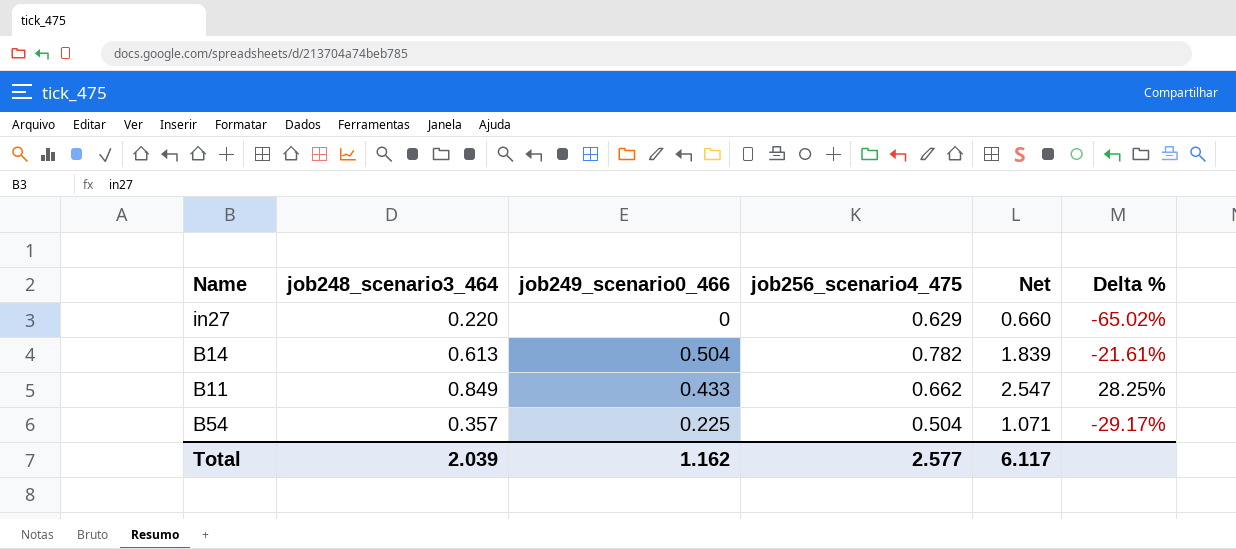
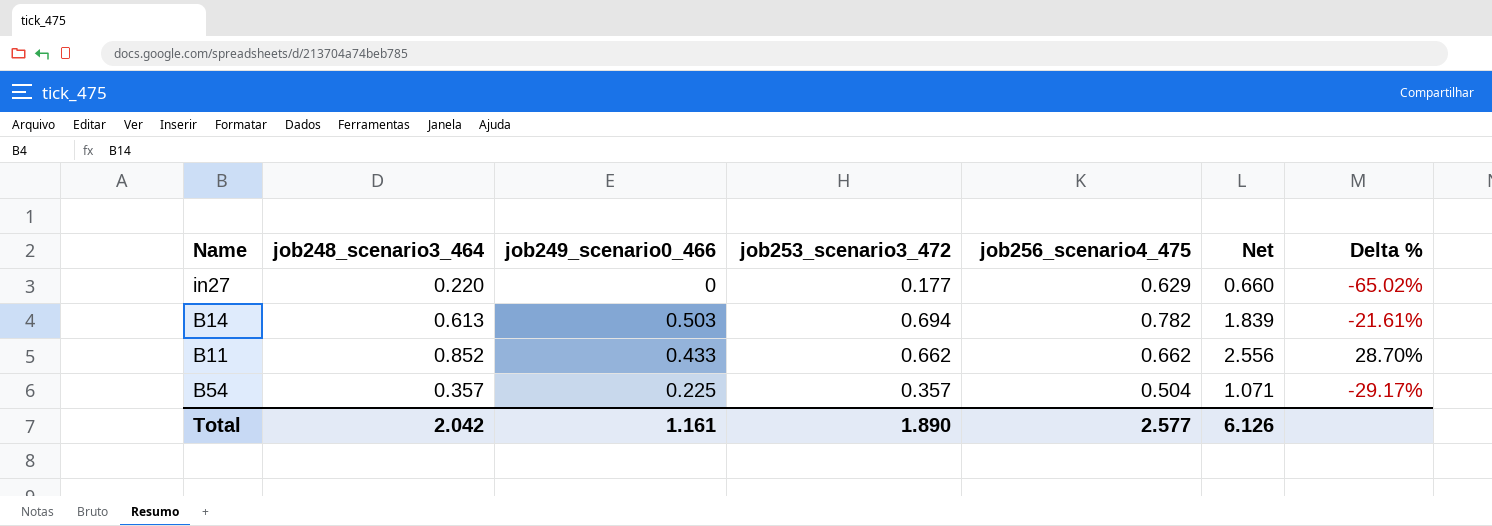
column job253_scenario3_472 | position: none -> 4
B14 | job249_scenario0_466: 0.504 -> 0.503
B11 | job248_scenario3_464: 0.849 -> 0.852
B11 | Net: 2.547 -> 2.556
B11 | Delta %: 28.25% -> 28.70%
Total | job248_scenario3_464: 2.039 -> 2.042
Total | job249_scenario0_466: 1.162 -> 1.161
Total | Net: 6.117 -> 6.126

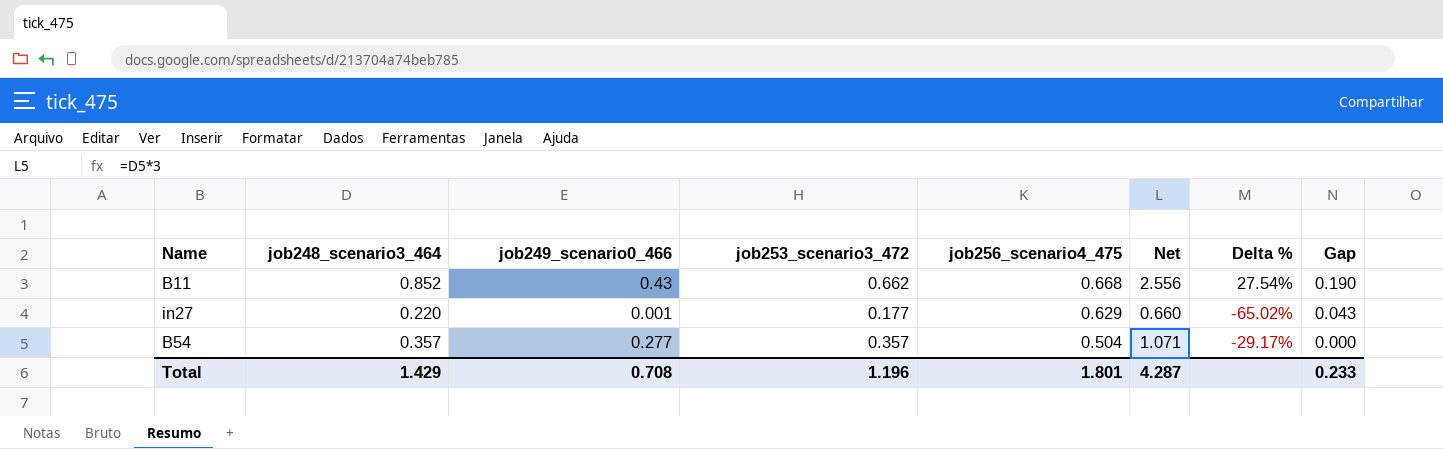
row order: none -> job256_scenario4_475 descending
column Gap | formula: none -> [job248_scenario3_464] - [job253_scenario3_472]
row B14: 0.613 | 0.503 | 0.694 | 0.782 | 1.839 | -21.61% -> none
B11 | job249_scenario0_466: 0.433 -> 0.43
B11 | job256_scenario4_475: 0.662 -> 0.668
B11 | Delta %: 28.70% -> 27.54%
in27 | job249_scenario0_466: 0 -> 0.001
B54 | job249_scenario0_466: 0.225 -> 0.277
Total | job248_scenario3_464: 2.042 -> 1.429
Total | job249_scenario0_466: 1.161 -> 0.708
Total | job253_scenario3_472: 1.890 -> 1.196
Total | job256_scenario4_475: 2.577 -> 1.801
Total | Net: 6.126 -> 4.287

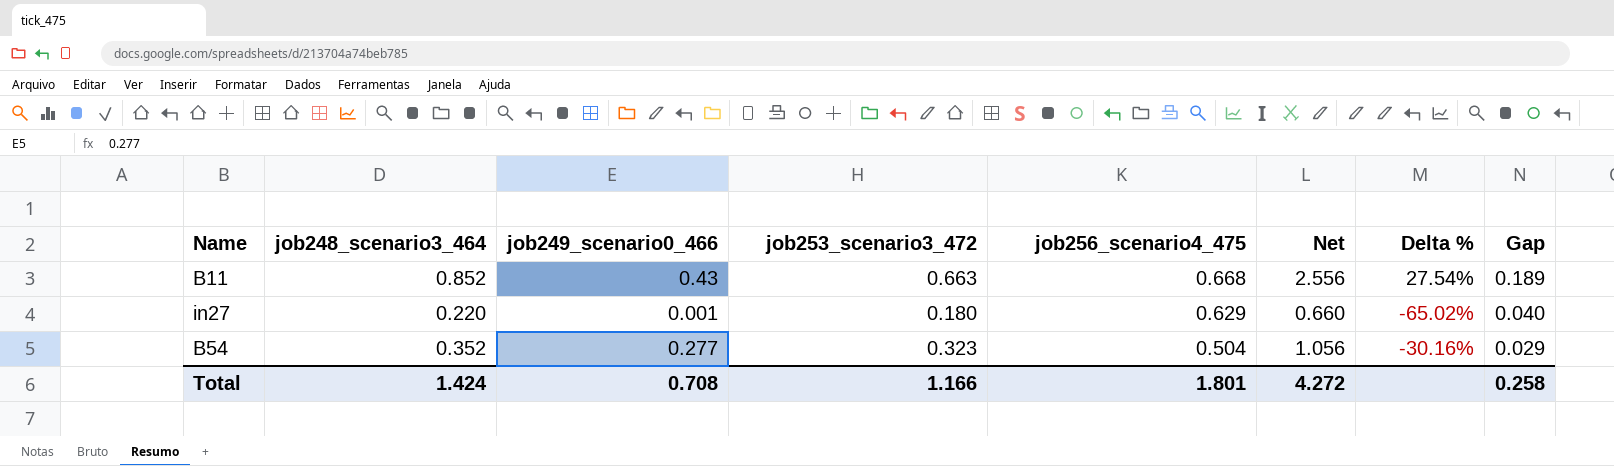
B11 | job253_scenario3_472: 0.662 -> 0.663
B11 | Gap: 0.190 -> 0.189
in27 | job253_scenario3_472: 0.177 -> 0.180
in27 | Gap: 0.043 -> 0.040
B54 | job248_scenario3_464: 0.357 -> 0.352
B54 | job253_scenario3_472: 0.357 -> 0.323
B54 | Net: 1.071 -> 1.056
B54 | Delta %: -29.17% -> -30.16%
B54 | Gap: 0.000 -> 0.029
Total | job248_scenario3_464: 1.429 -> 1.424
Total | job253_scenario3_472: 1.196 -> 1.166
Total | Net: 4.287 -> 4.272
Total | Gap: 0.233 -> 0.258

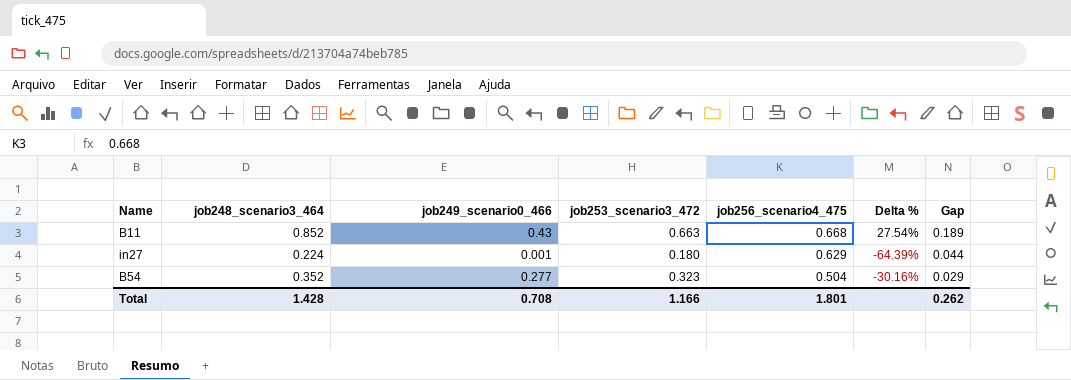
column Net | formula: [job248_scenario3_464] * 3 -> none
in27 | job248_scenario3_464: 0.220 -> 0.224
in27 | Delta %: -65.02% -> -64.39%
in27 | Gap: 0.040 -> 0.044
Total | job248_scenario3_464: 1.424 -> 1.428
Total | Gap: 0.258 -> 0.262

